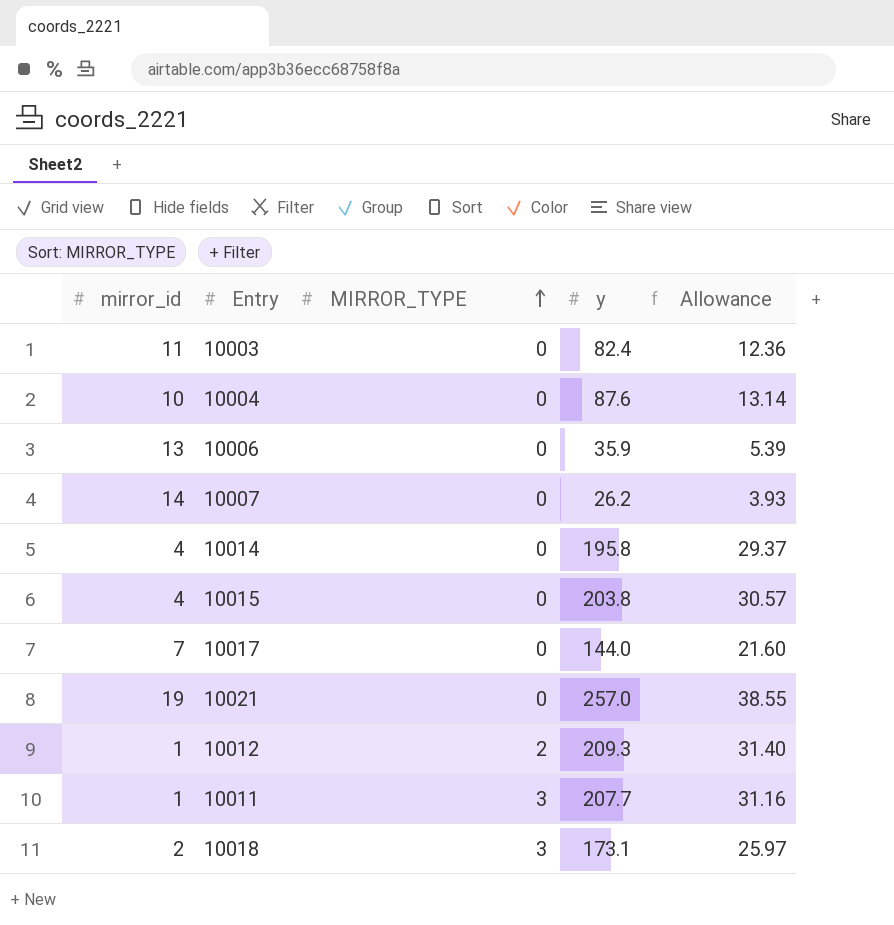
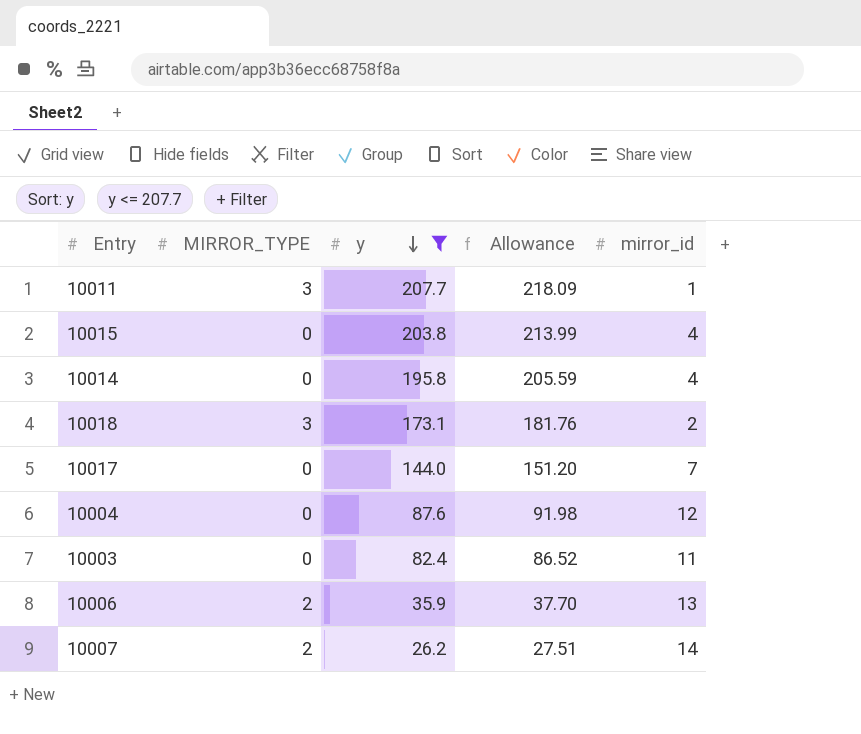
filter: none -> y <= 207.7
row order: MIRROR_TYPE ascending -> y descending
column Allowance | formula: [y] * 0.15 -> [y] * 1.05
column mirror_id | position: 1 -> 5
10004 | mirror_id: 10 -> 12
10006 | MIRROR_TYPE: 0 -> 2
10007 | MIRROR_TYPE: 0 -> 2

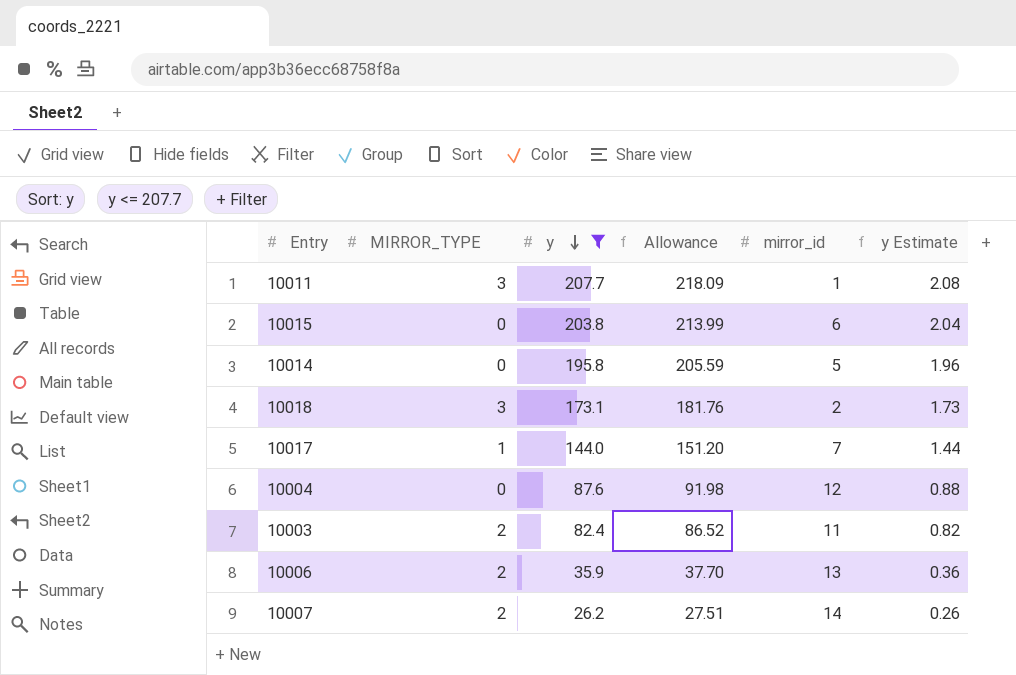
column y Estimate | formula: none -> [y] * 0.01
10015 | mirror_id: 4 -> 6
10014 | mirror_id: 4 -> 5
10017 | MIRROR_TYPE: 0 -> 1
10003 | MIRROR_TYPE: 0 -> 2

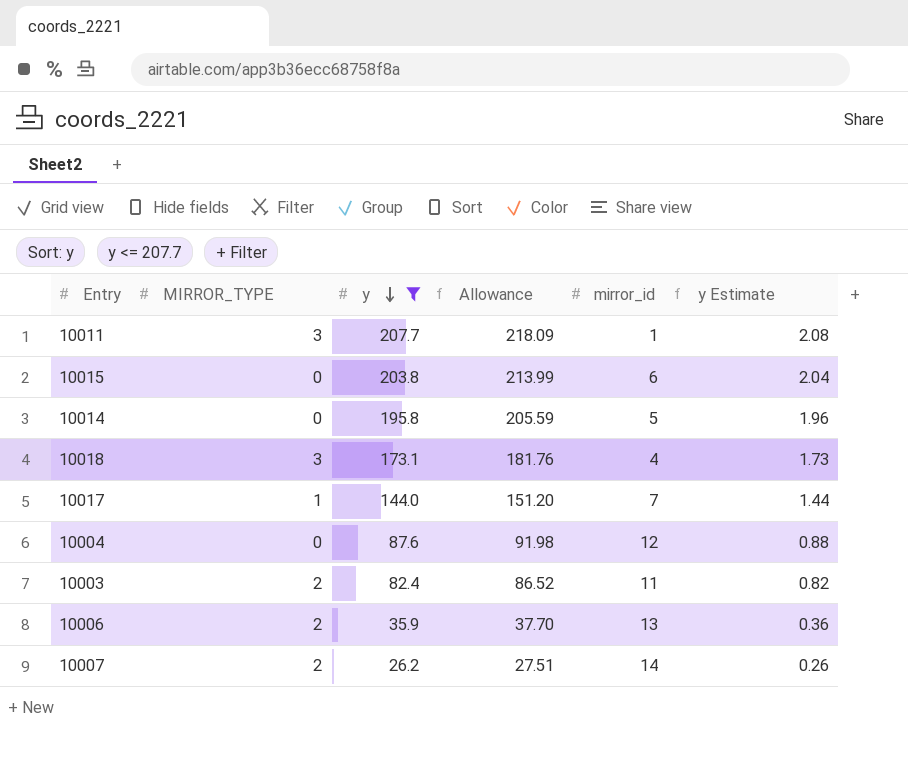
10018 | mirror_id: 2 -> 4

